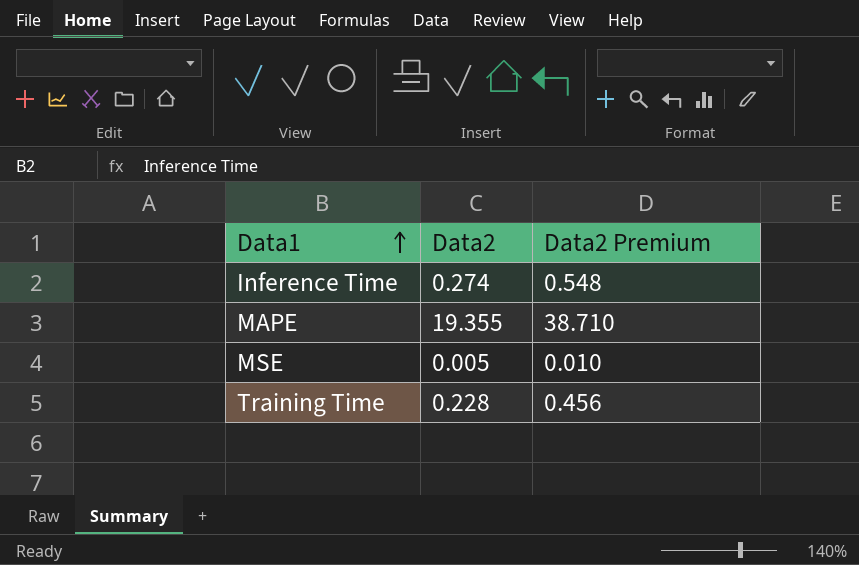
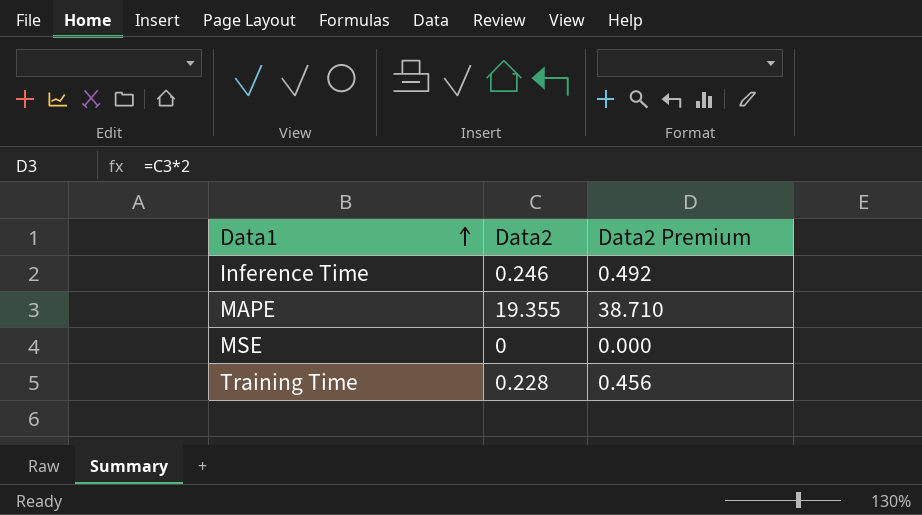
Inference Time | Data2: 0.274 -> 0.246
Inference Time | Data2 Premium: 0.548 -> 0.492
MSE | Data2: 0.005 -> 0
MSE | Data2 Premium: 0.010 -> 0.000

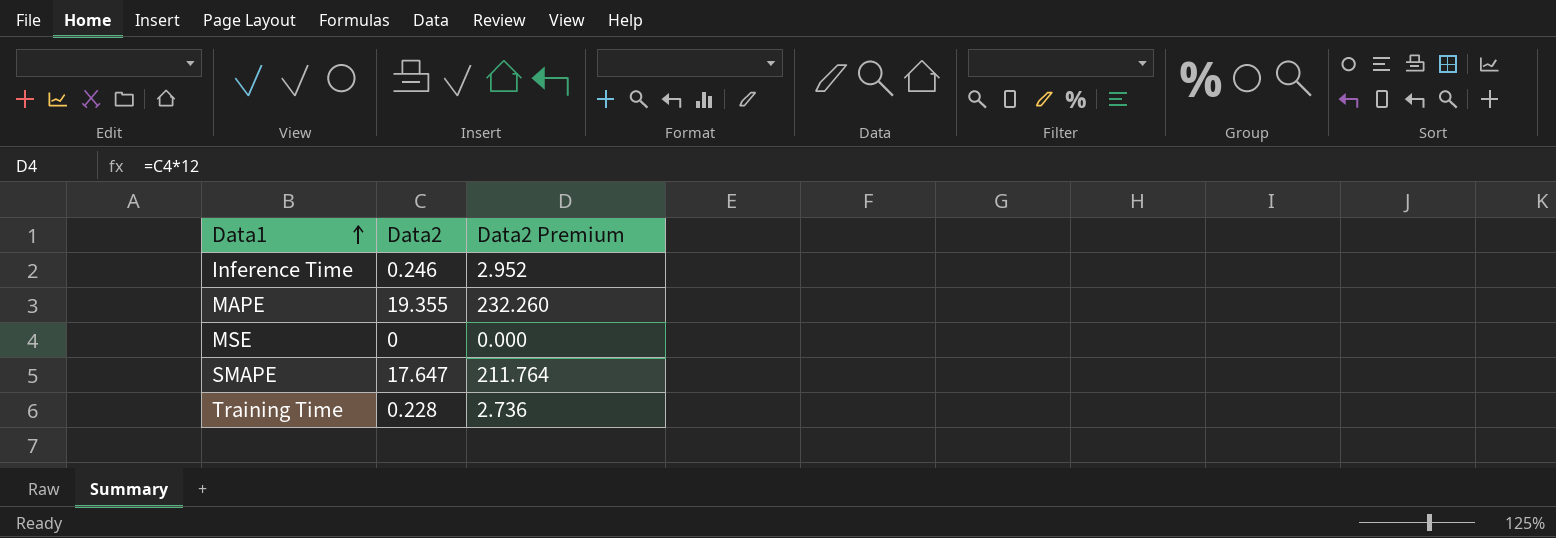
column Data2 Premium | formula: [Data2] * 2 -> [Data2] * 12
row SMAPE: none -> 17.647 | 211.764

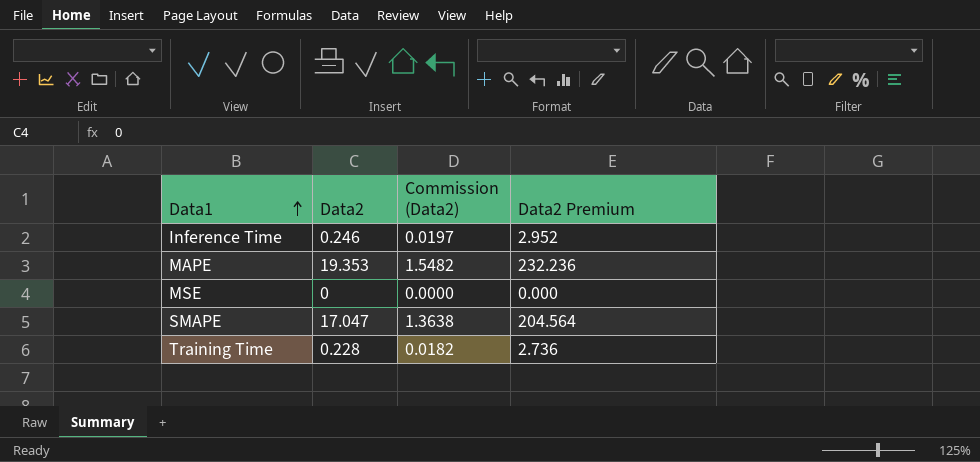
column Commission (Data2) | formula: none -> [Data2] * 0.08
MAPE | Data2: 19.355 -> 19.353
MAPE | Data2 Premium: 232.260 -> 232.236
SMAPE | Data2: 17.647 -> 17.047
SMAPE | Data2 Premium: 211.764 -> 204.564

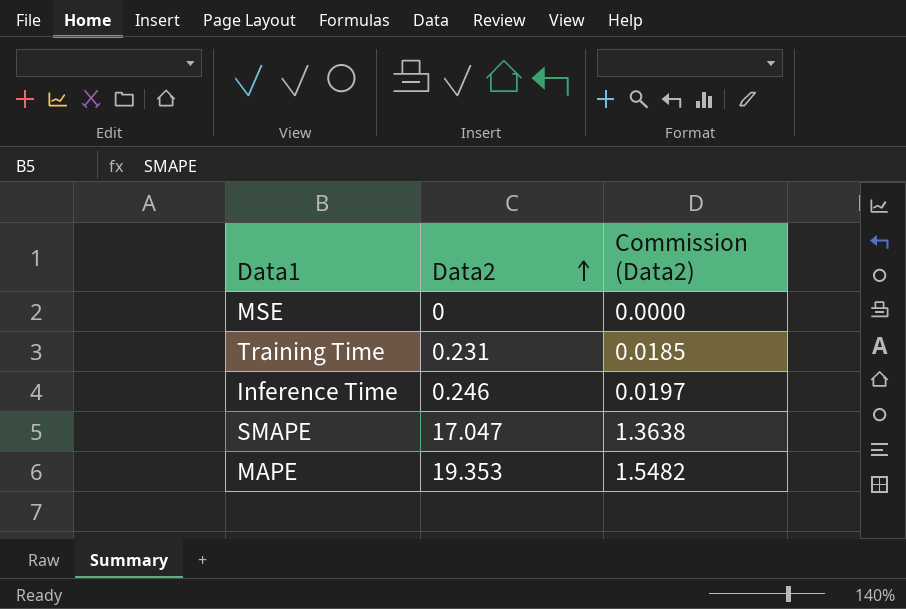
row order: Data1 ascending -> Data2 ascending
column Data2 Premium | formula: [Data2] * 12 -> none
Training Time | Data2: 0.228 -> 0.231
Training Time | Commission (Data2): 0.0182 -> 0.0185

